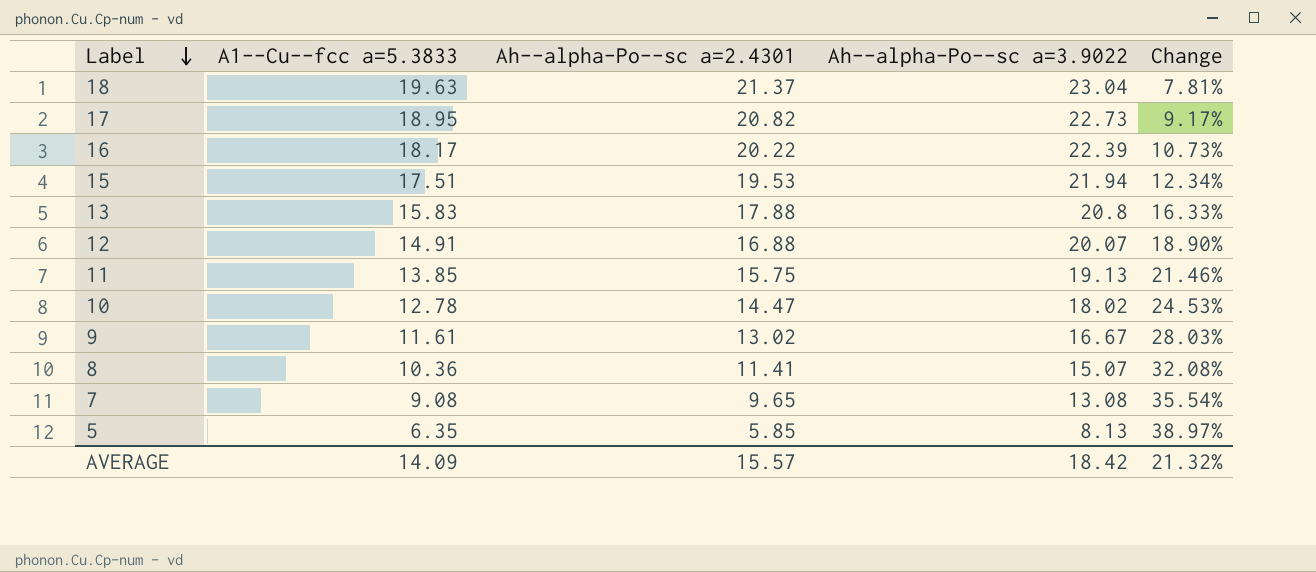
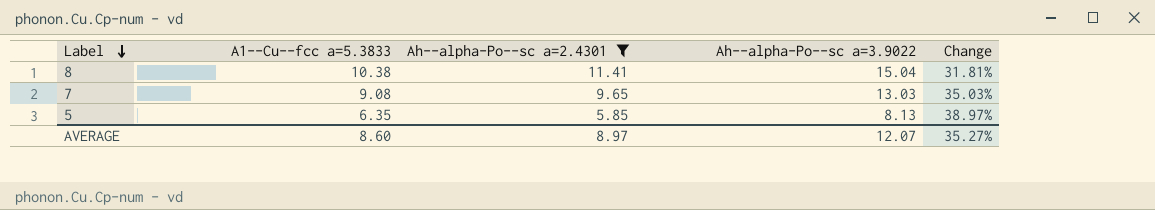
filter: none -> Ah--alpha-Po--sc a=2.4301 <= 11.41
8 | A1--Cu--fcc a=5.3833: 10.36 -> 10.38
8 | Ah--alpha-Po--sc a=3.9022: 15.07 -> 15.04
8 | Change: 32.08% -> 31.81%
7 | Ah--alpha-Po--sc a=3.9022: 13.08 -> 13.03
7 | Change: 35.54% -> 35.03%
AVERAGE | A1--Cu--fcc a=5.3833: 14.09 -> 8.60
AVERAGE | Ah--alpha-Po--sc a=2.4301: 15.57 -> 8.97
AVERAGE | Ah--alpha-Po--sc a=3.9022: 18.42 -> 12.07
AVERAGE | Change: 21.32% -> 35.27%

